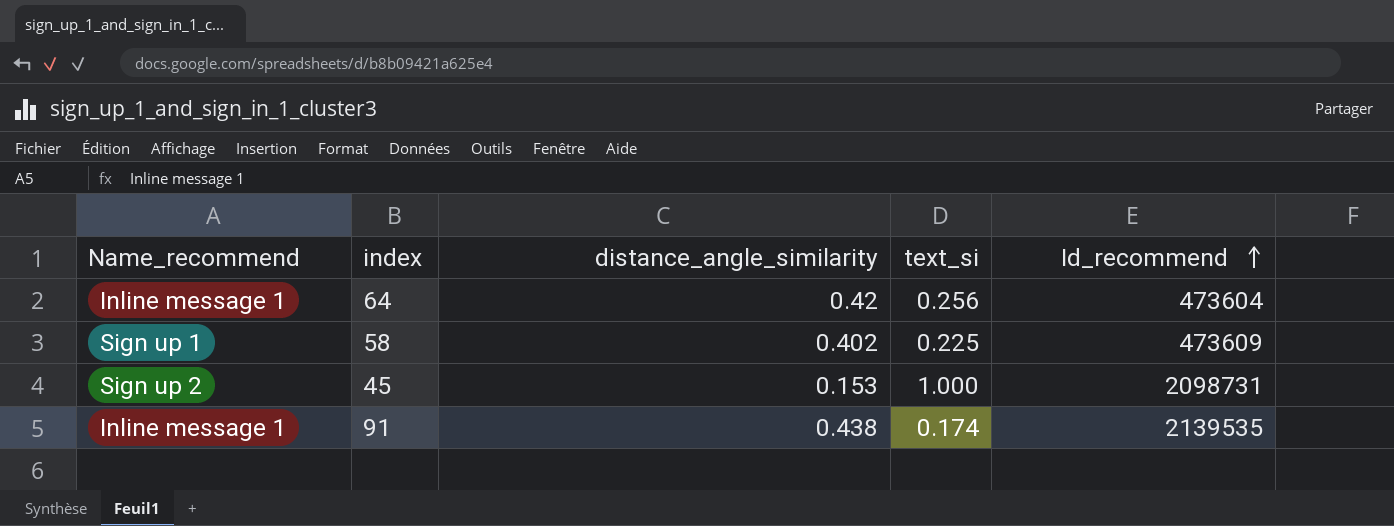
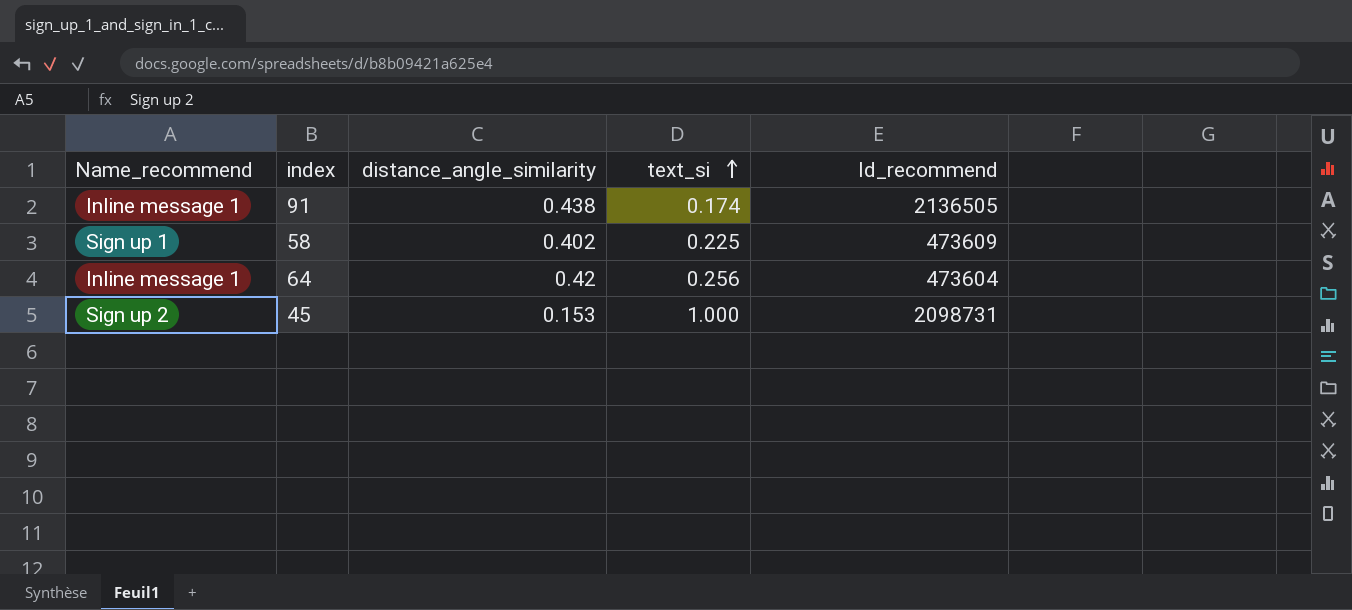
row order: Id_recommend ascending -> text_si ascending
91 | Id_recommend: 2139535 -> 2136505

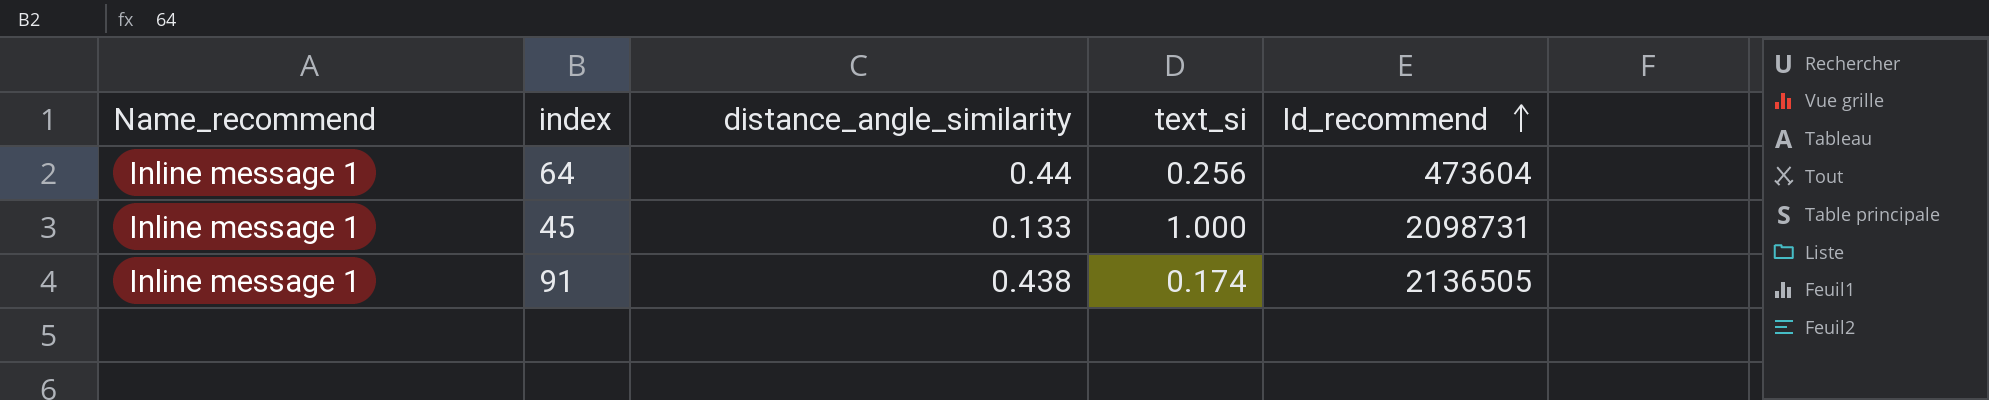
row order: text_si ascending -> Id_recommend ascending
row 58: Sign up 1 | 0.402 | 0.225 | 473609 -> none
64 | distance_angle_similarity: 0.42 -> 0.44
45 | Name_recommend: Sign up 2 -> Inline message 1
45 | distance_angle_similarity: 0.153 -> 0.133

